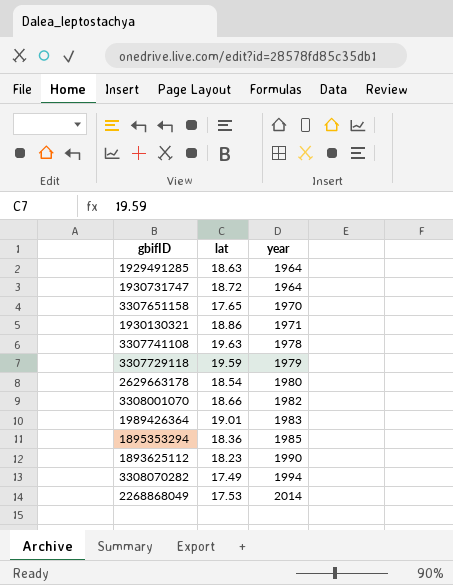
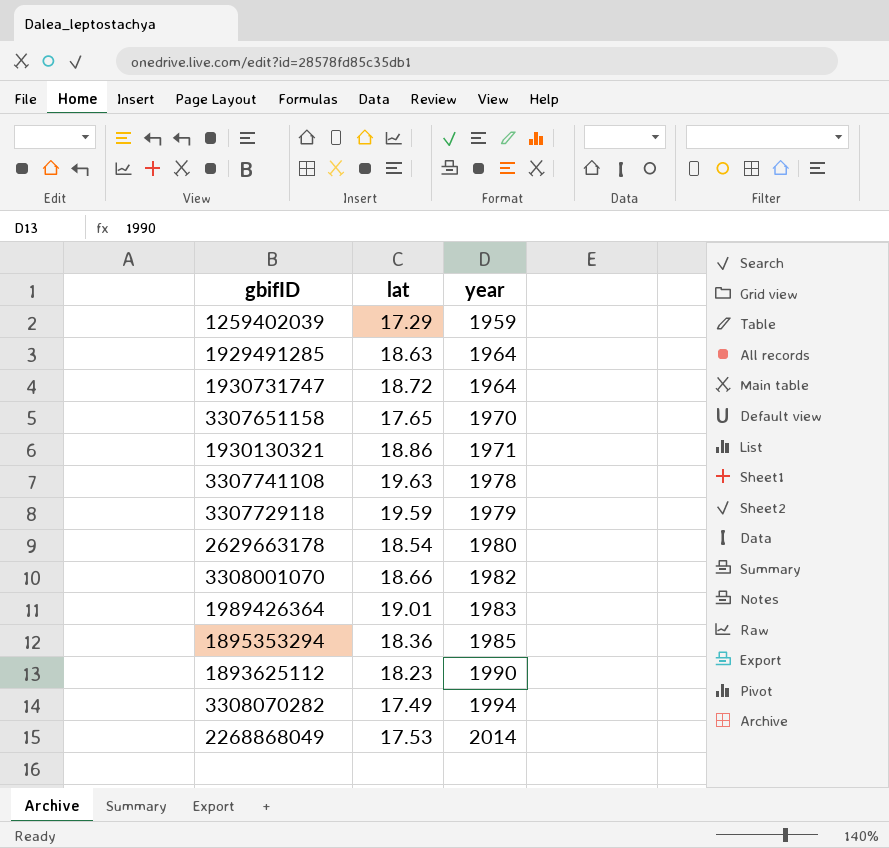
row 1259402039: none -> 17.29 | 1959

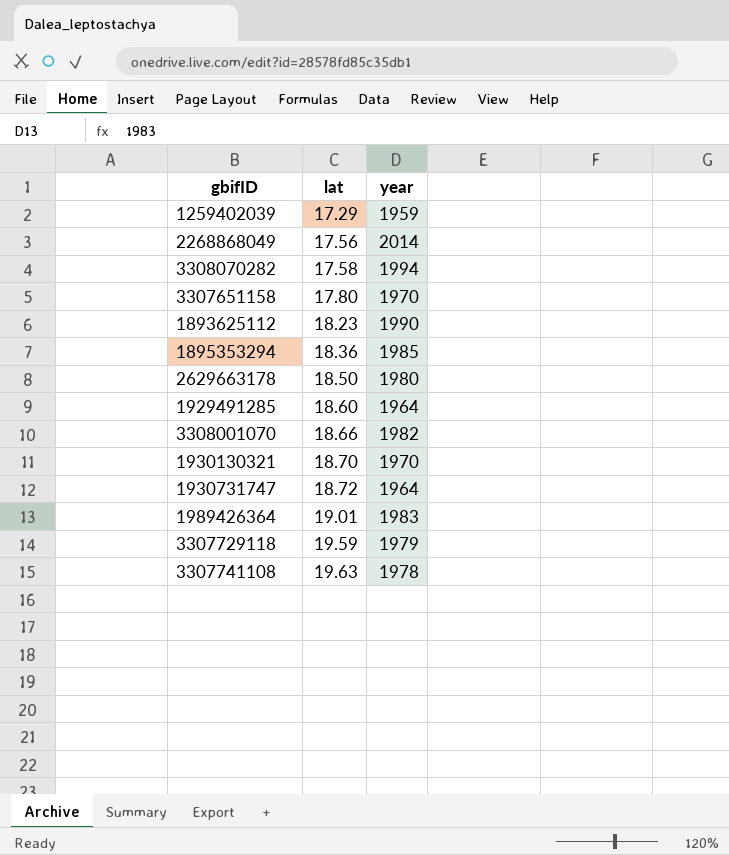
row order: year ascending -> lat ascending
2268868049 | lat: 17.53 -> 17.56
3308070282 | lat: 17.49 -> 17.58
3307651158 | lat: 17.65 -> 17.80
2629663178 | lat: 18.54 -> 18.50
1929491285 | lat: 18.63 -> 18.60
1930130321 | lat: 18.86 -> 18.70
1930130321 | year: 1971 -> 1970

